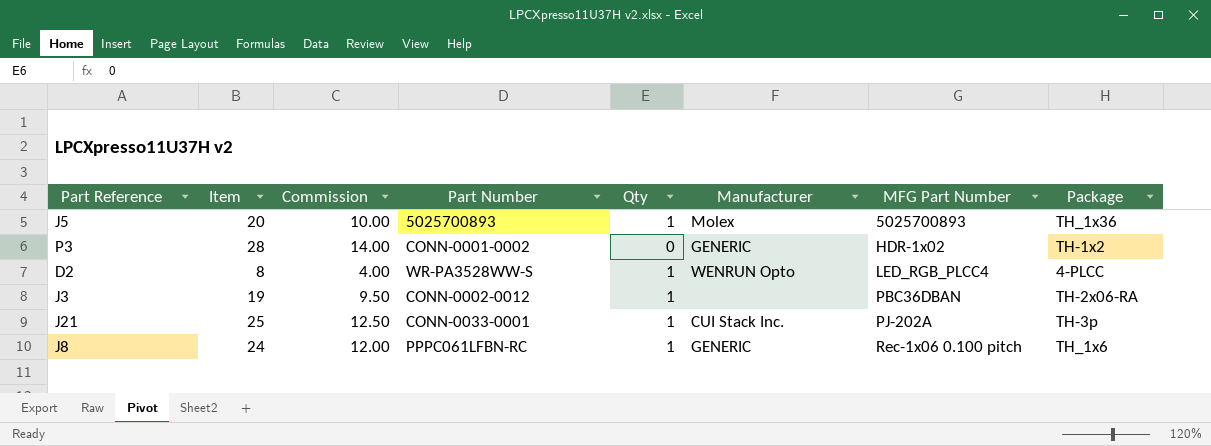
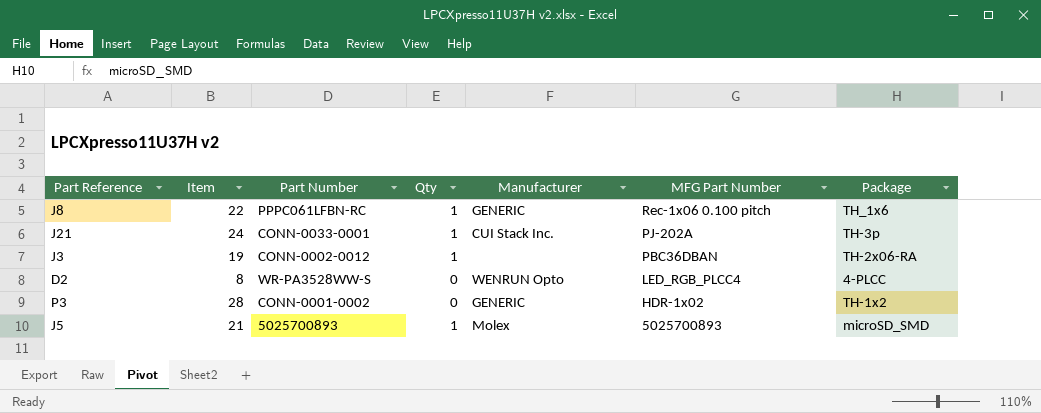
row order: MFG Part Number ascending -> MFG Part Number descending
column Commission | formula: [Item] * 0.5 -> none
J8 | Item: 24 -> 22
J21 | Item: 25 -> 24
D2 | Qty: 1 -> 0
J5 | Item: 20 -> 21
J5 | Package: TH_1x36 -> microSD_SMD

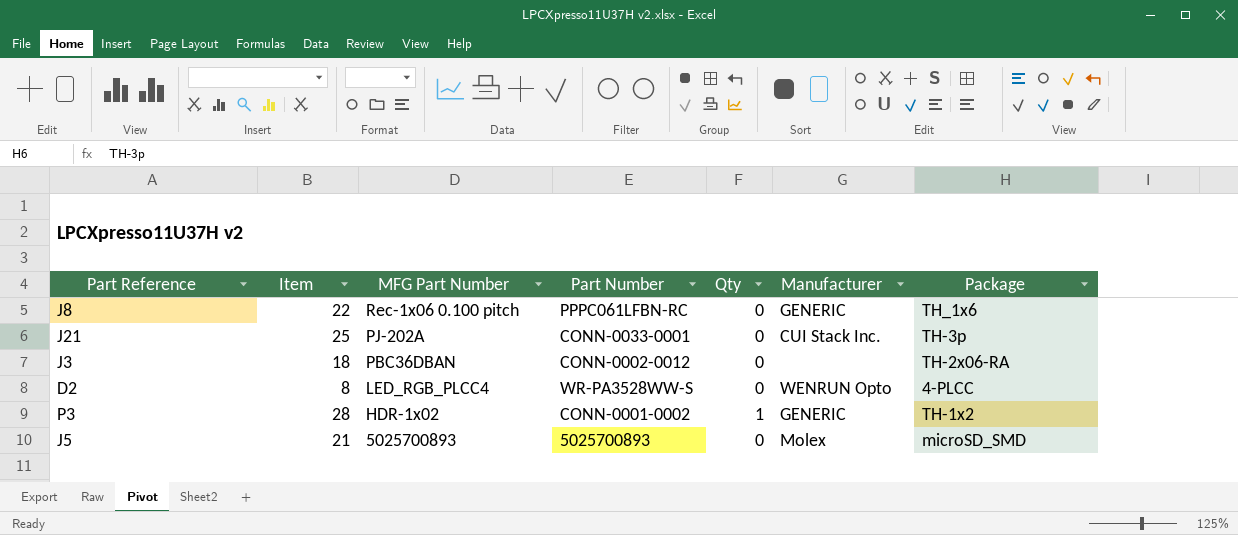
column MFG Part Number | position: 6 -> 3
J8 | Qty: 1 -> 0
J21 | Item: 24 -> 25
J21 | Qty: 1 -> 0
J3 | Item: 19 -> 18
J3 | Qty: 1 -> 0
P3 | Qty: 0 -> 1
J5 | Qty: 1 -> 0

